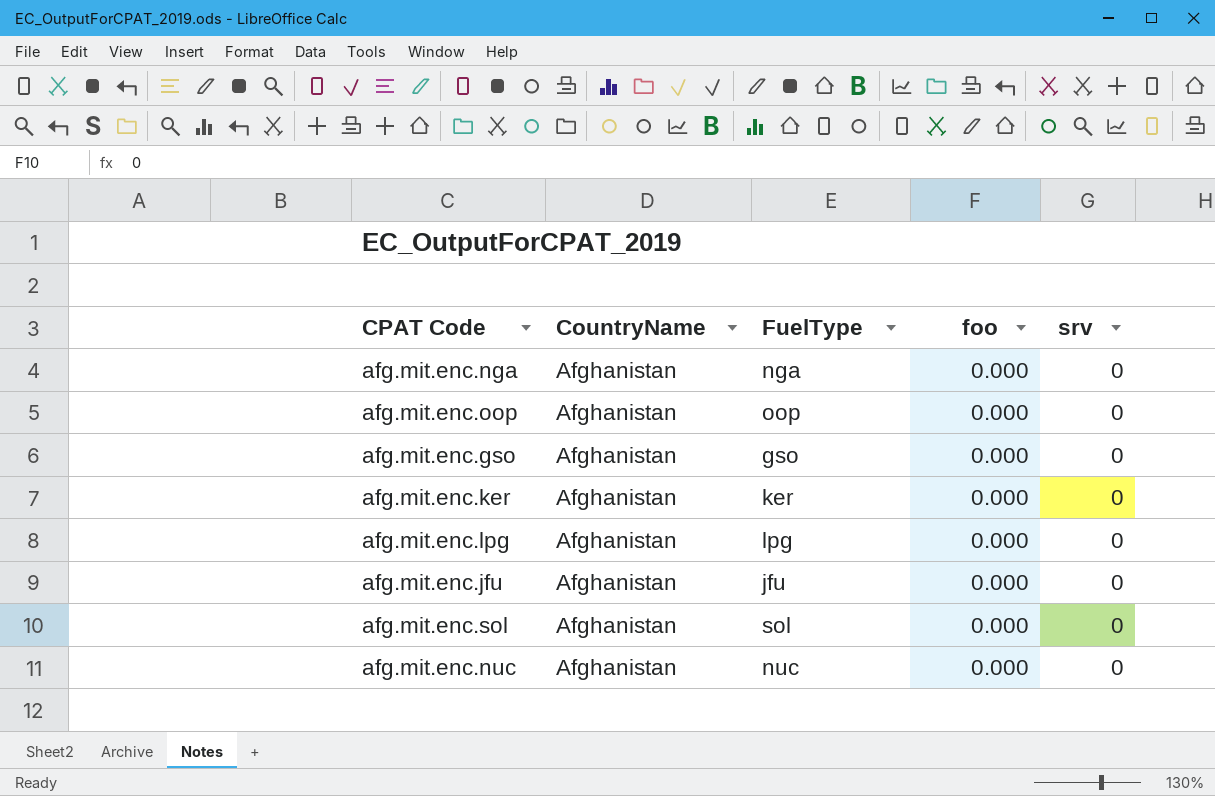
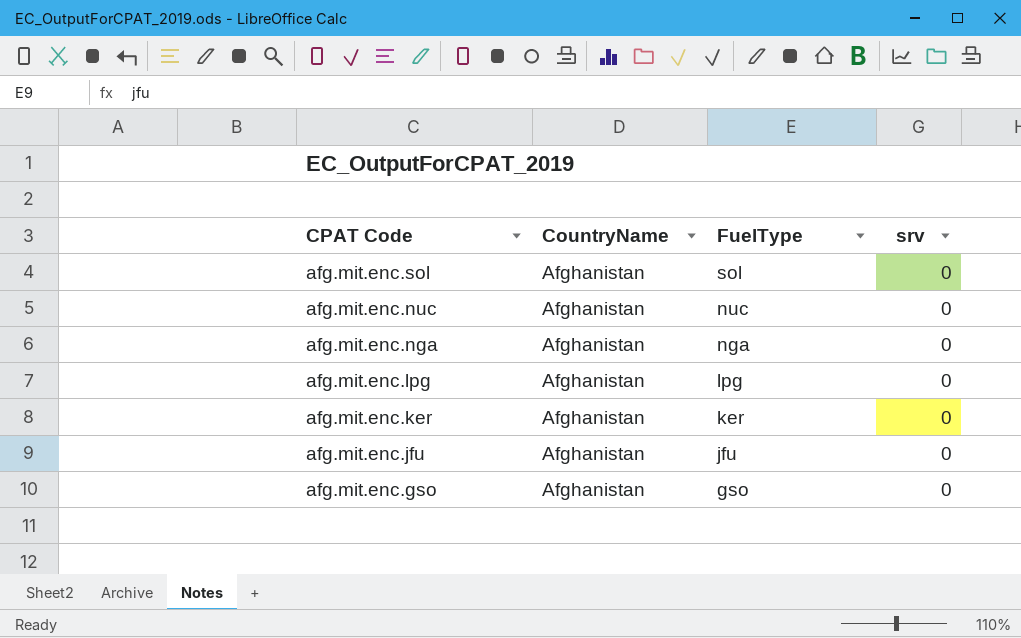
row order: none -> CPAT Code descending
column foo | position: 4 -> none
row afg.mit.enc.oop: Afghanistan | oop | 0.000 | 0 -> none

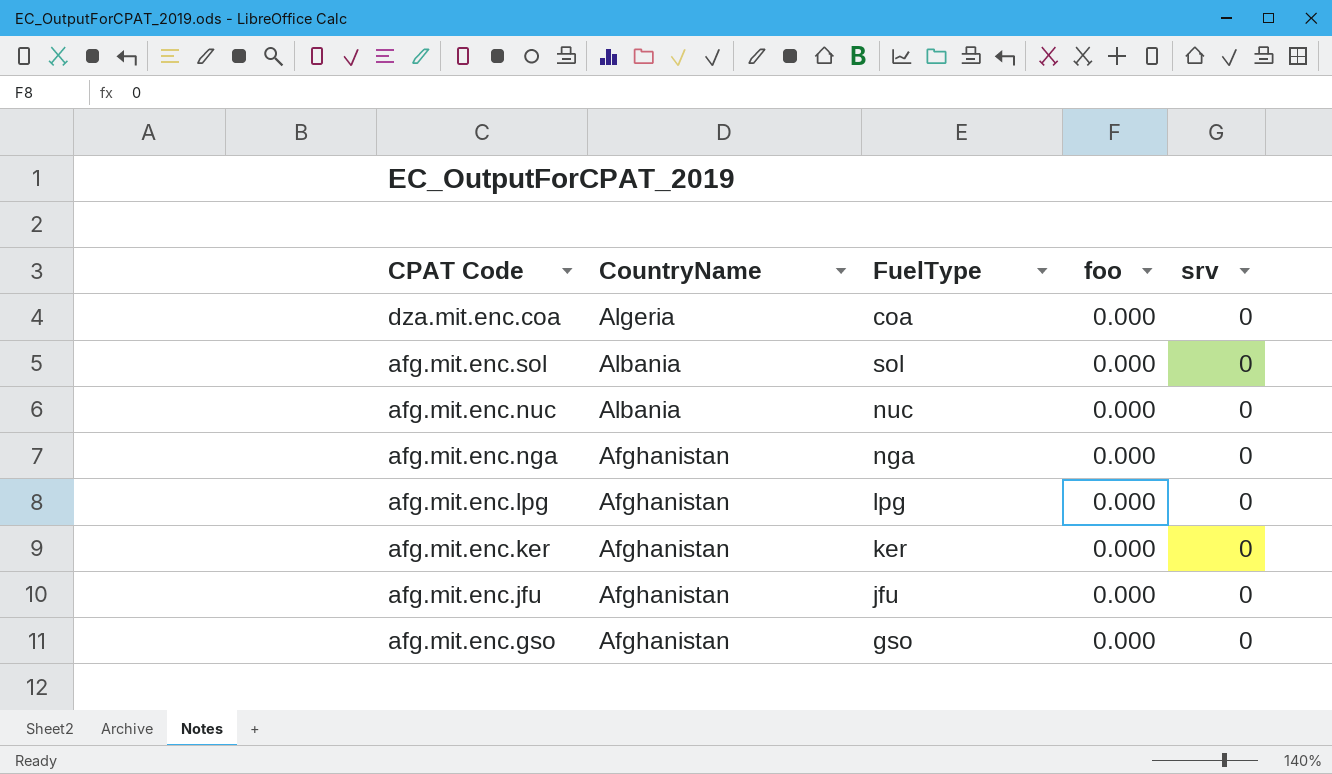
column foo | position: none -> 4
row dza.mit.enc.coa: none -> Algeria | coa | 0.000 | 0
afg.mit.enc.sol | CountryName: Afghanistan -> Albania
afg.mit.enc.nuc | CountryName: Afghanistan -> Albania

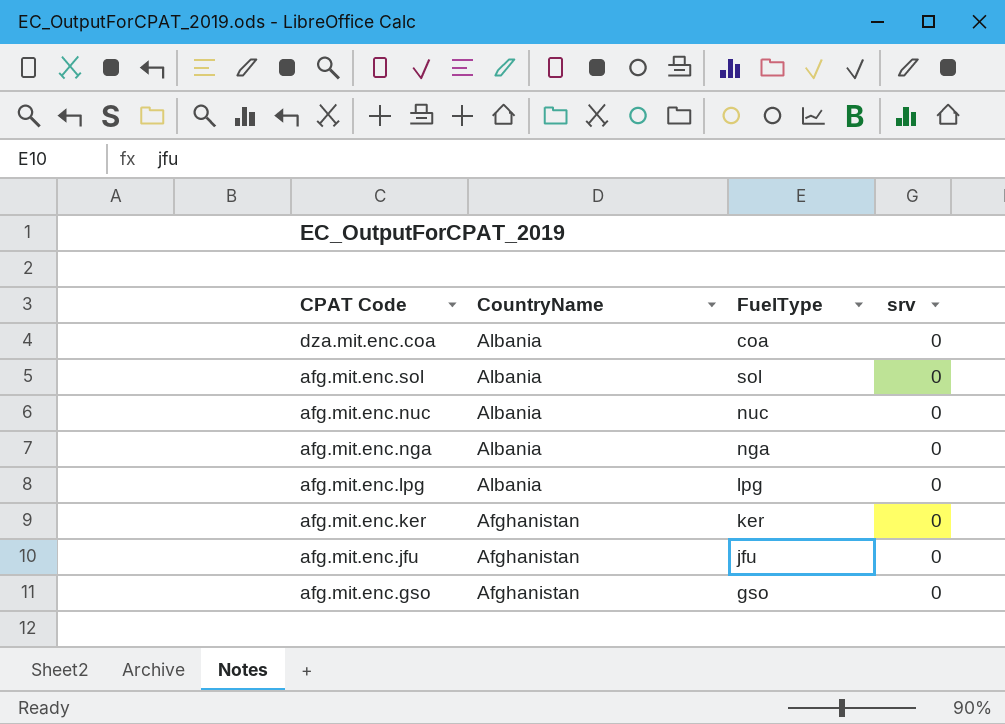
column foo | position: 4 -> none
dza.mit.enc.coa | CountryName: Algeria -> Albania
afg.mit.enc.nga | CountryName: Afghanistan -> Albania
afg.mit.enc.lpg | CountryName: Afghanistan -> Albania

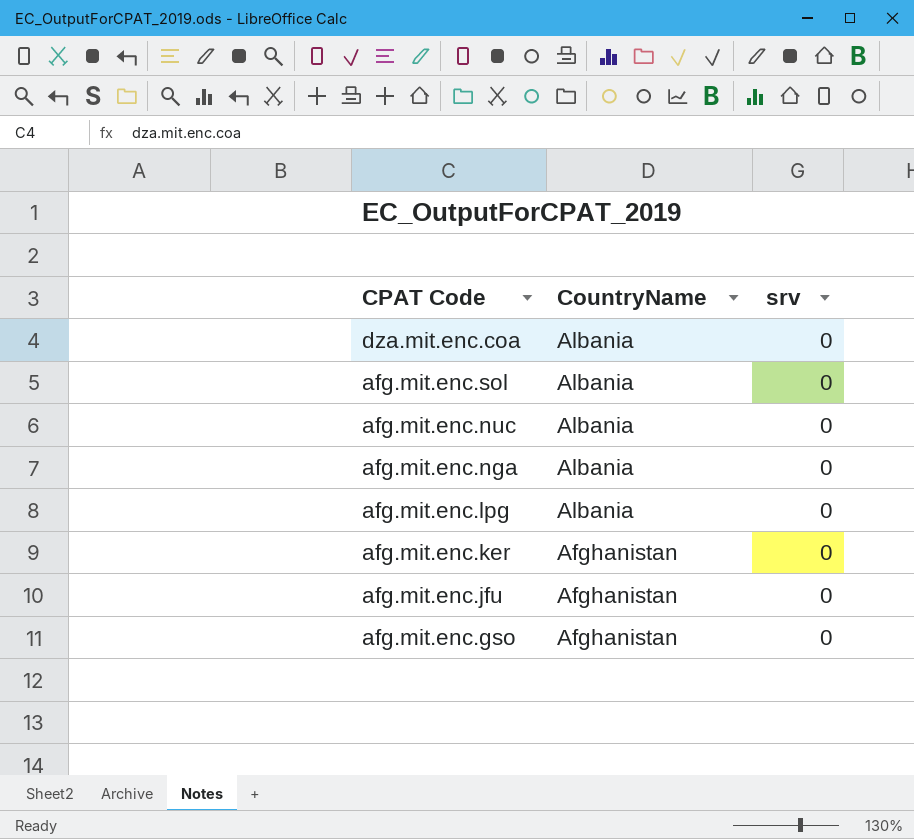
column FuelType | position: 3 -> none

